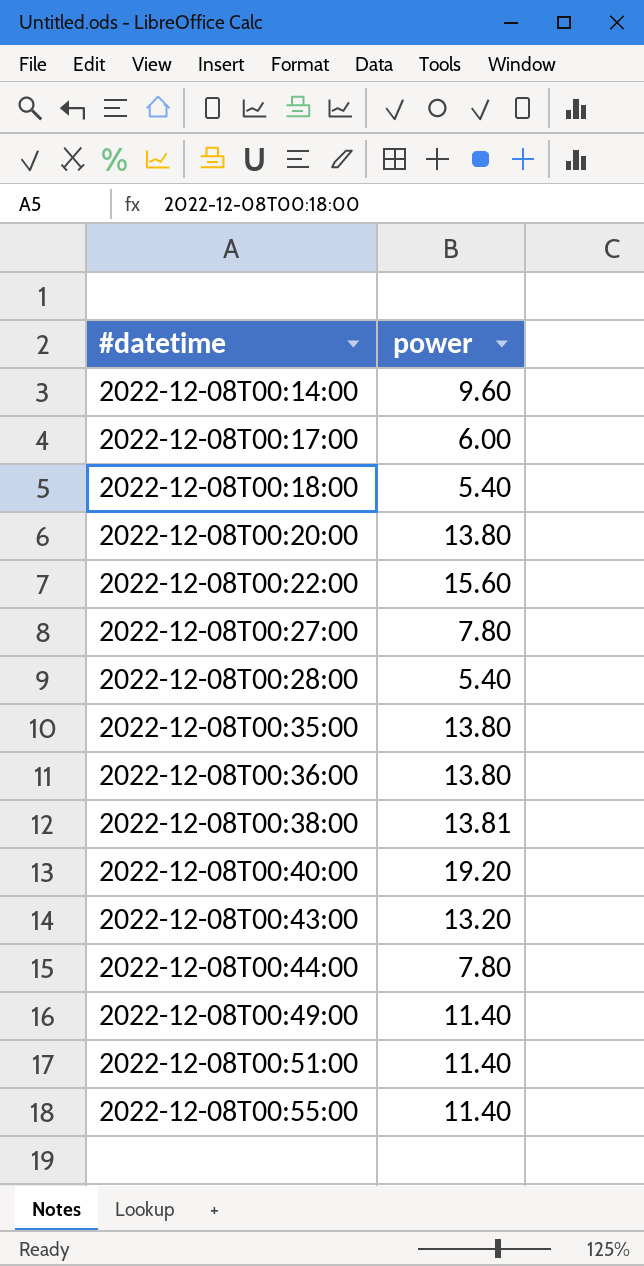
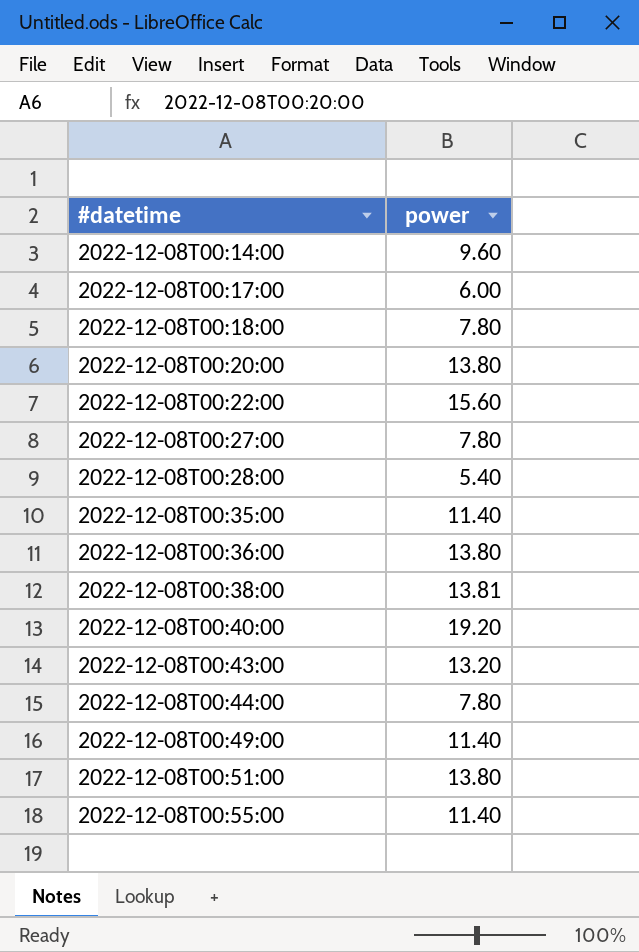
2022-12-08T00:18:00 | power: 5.40 -> 7.80
2022-12-08T00:35:00 | power: 13.80 -> 11.40
2022-12-08T00:51:00 | power: 11.40 -> 13.80

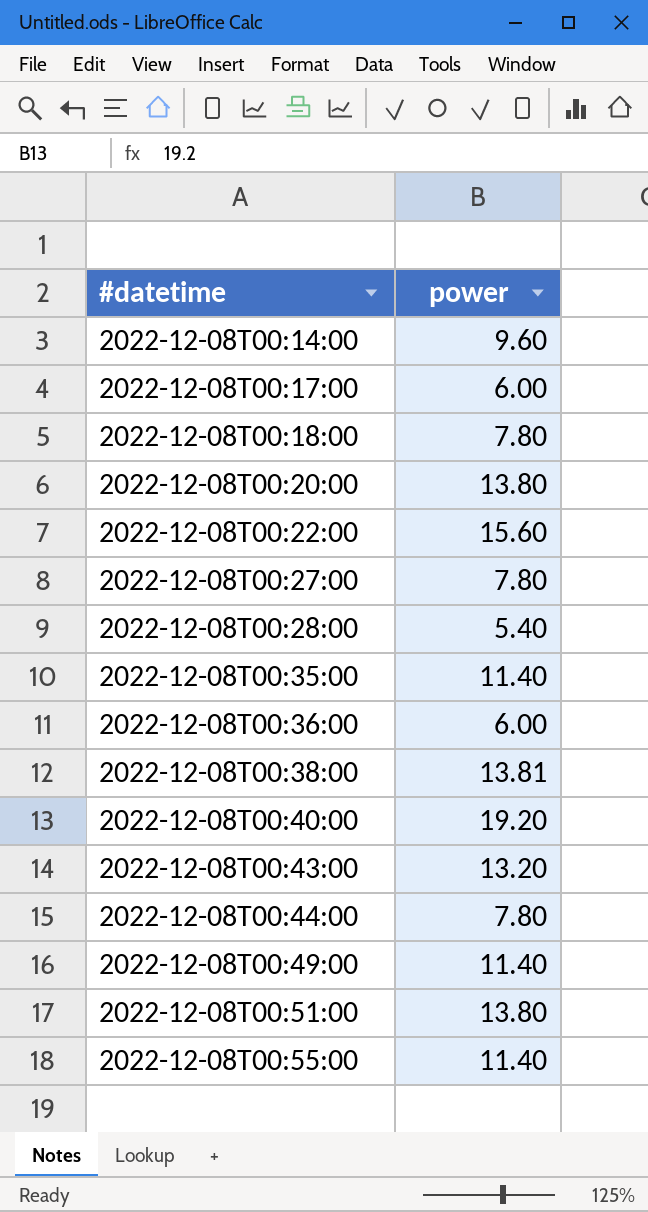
2022-12-08T00:36:00 | power: 13.80 -> 6.00

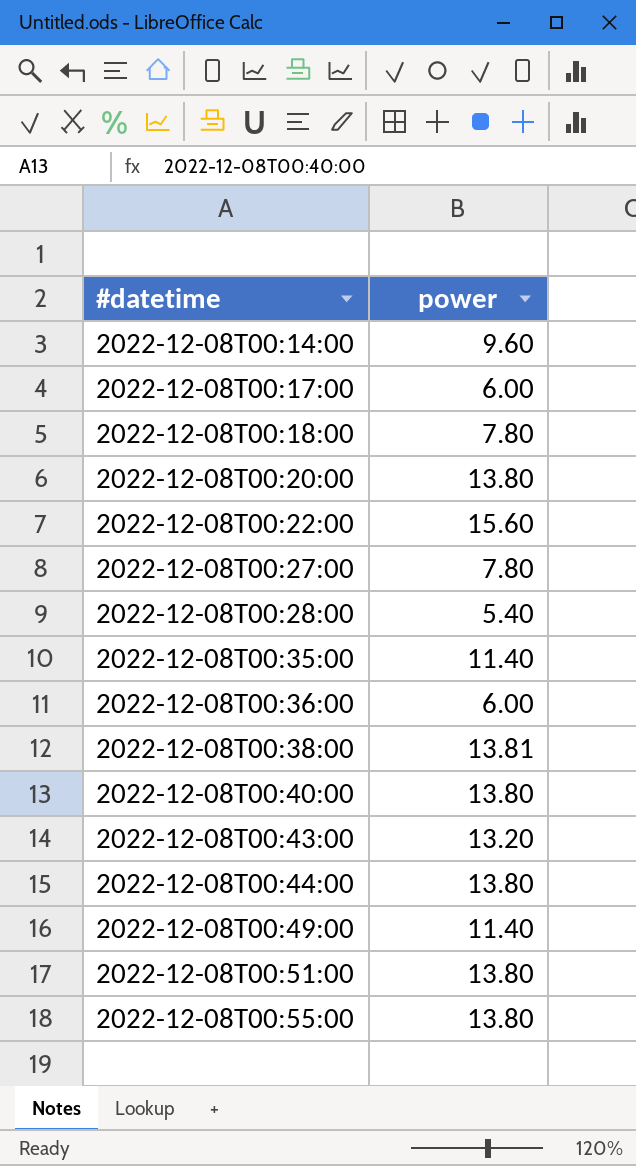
2022-12-08T00:40:00 | power: 19.20 -> 13.80
2022-12-08T00:44:00 | power: 7.80 -> 13.80
2022-12-08T00:55:00 | power: 11.40 -> 13.80

